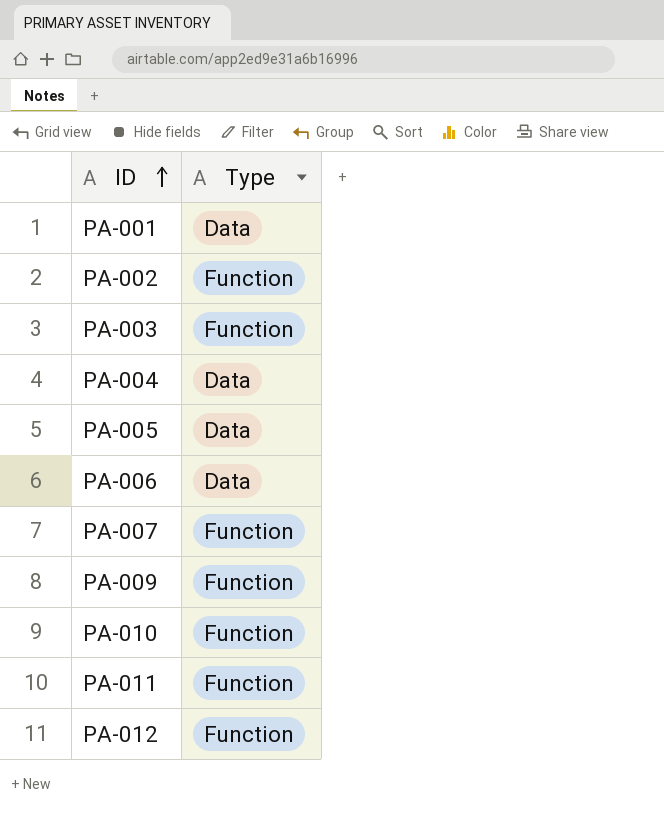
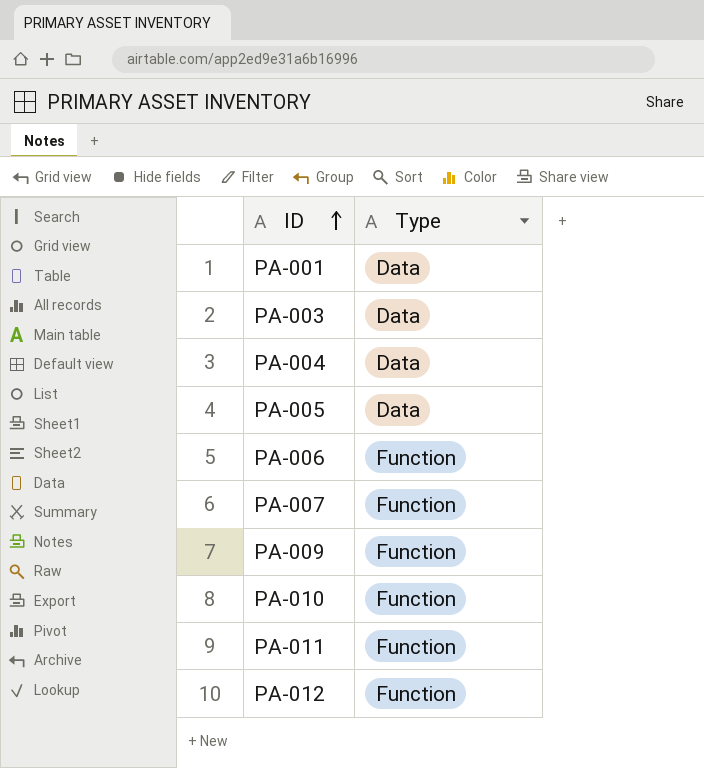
row PA-002: Function -> none
PA-003 | Type: Function -> Data
PA-006 | Type: Data -> Function

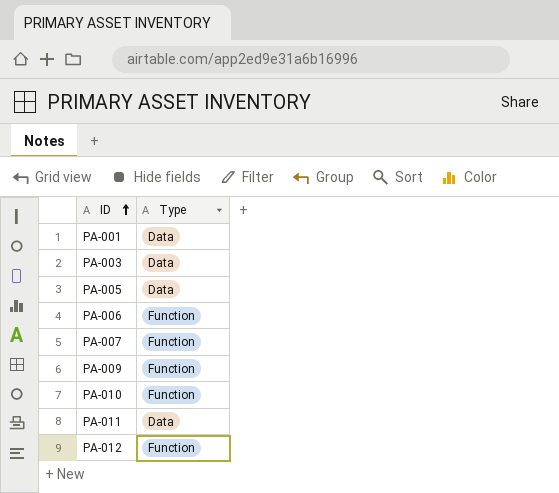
row PA-004: Data -> none
PA-011 | Type: Function -> Data

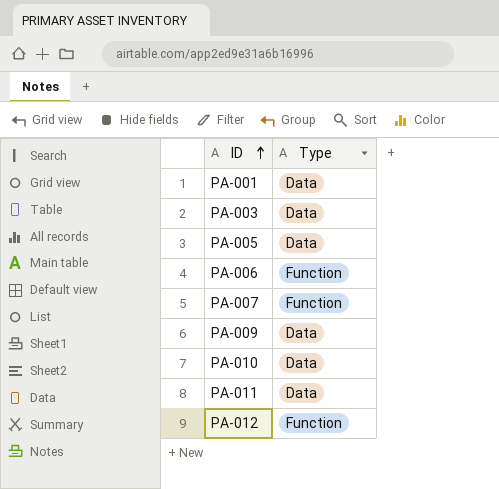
PA-009 | Type: Function -> Data
PA-010 | Type: Function -> Data

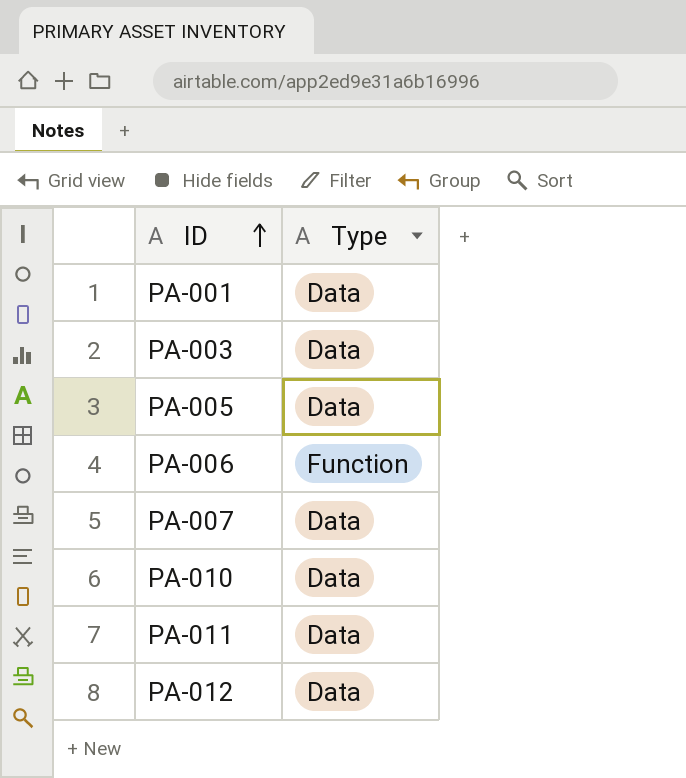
row PA-009: Data -> none
PA-007 | Type: Function -> Data
PA-012 | Type: Function -> Data

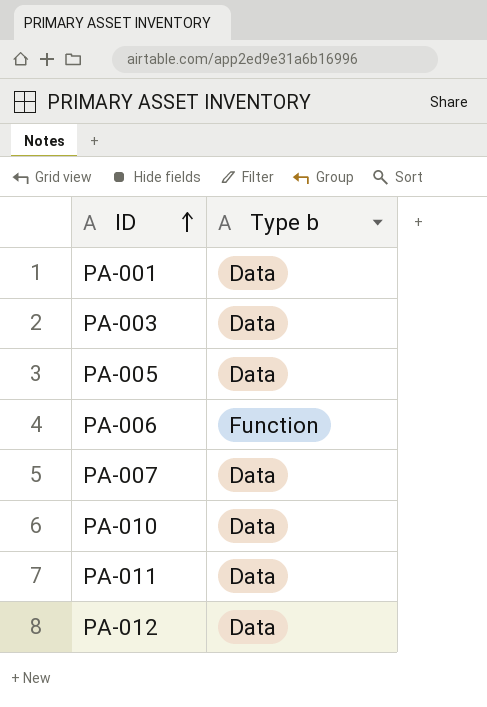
column name: Type -> Type b

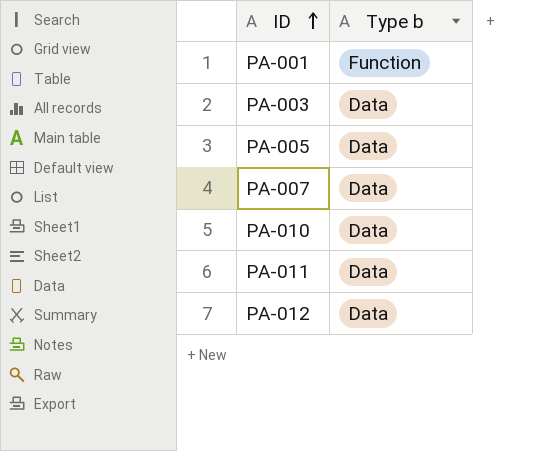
row PA-006: Function -> none
PA-001 | Type b: Data -> Function

